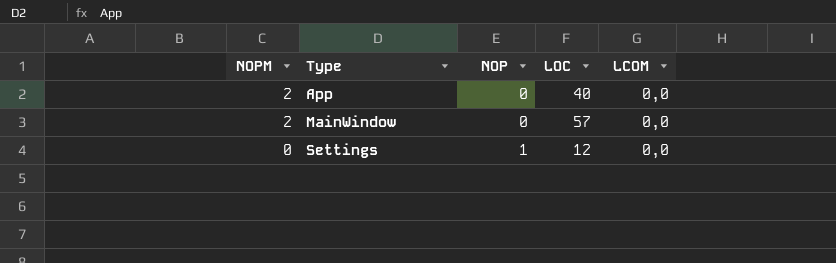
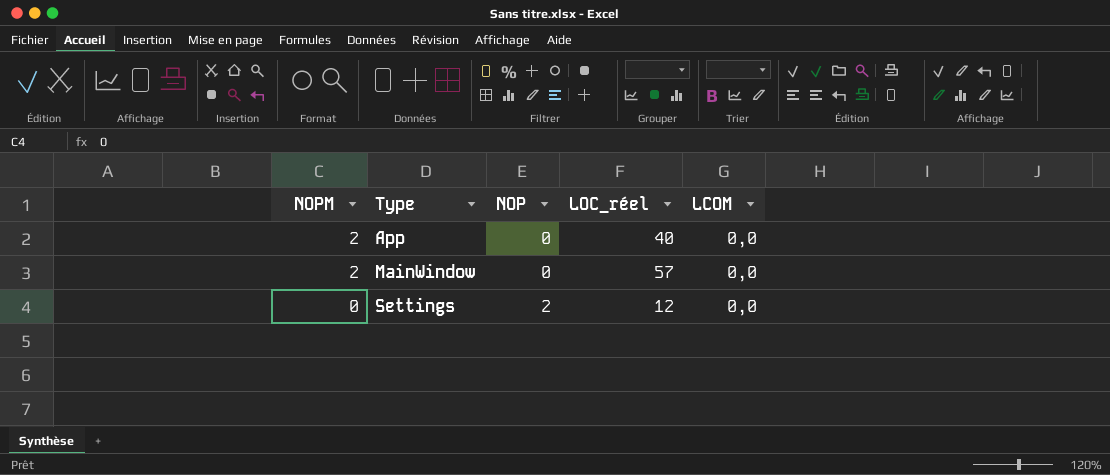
column name: LOC -> LOC_réel
Settings | NOP: 1 -> 2

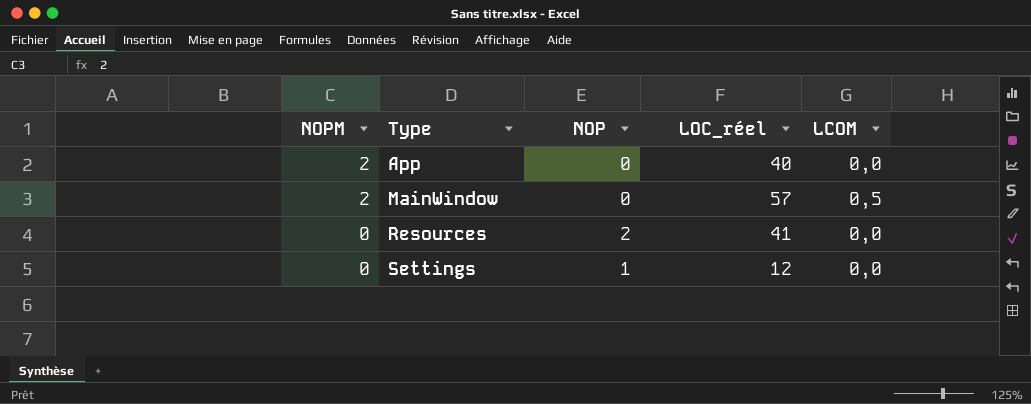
MainWindow | LCOM: 0,0 -> 0,5
row Resources: none -> 0 | 2 | 41 | 0,0
Settings | NOP: 2 -> 1

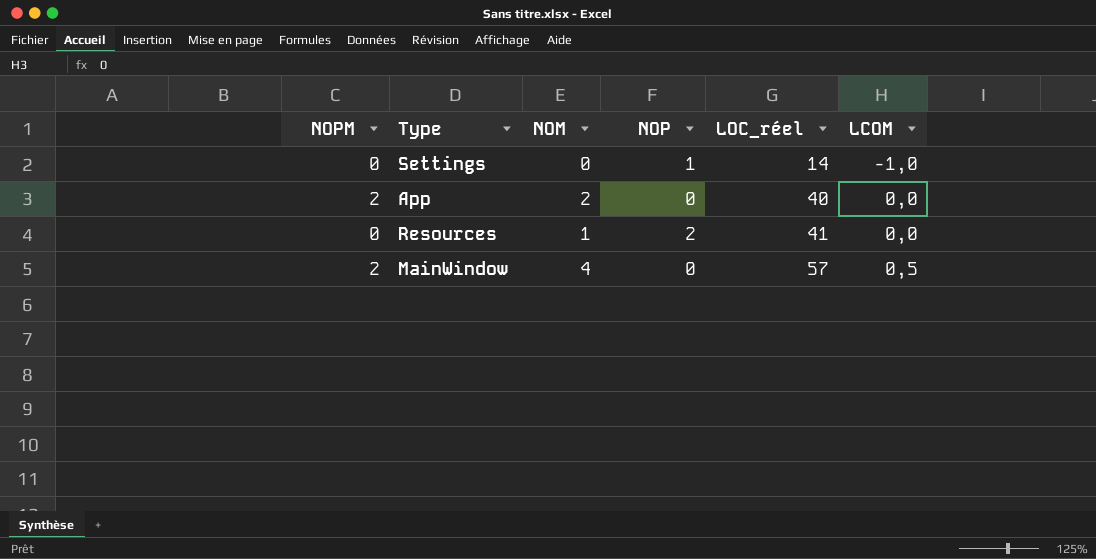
row order: NOPM descending -> LOC_réel ascending
column NOM | position: none -> 3
Settings | LOC_réel: 12 -> 14
Settings | LCOM: 0,0 -> -1,0

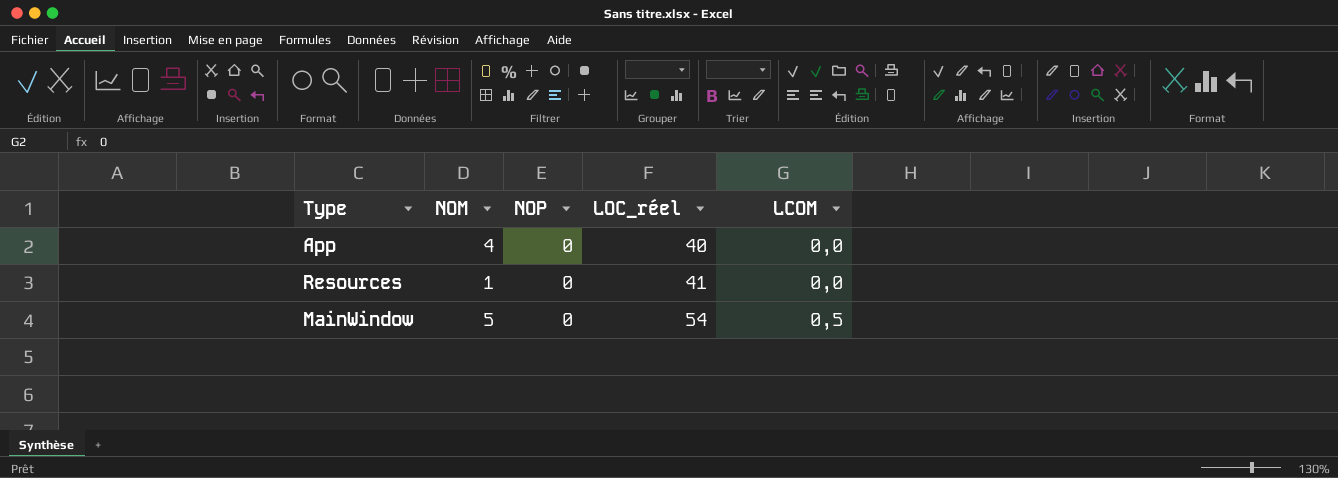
column NOPM | position: 1 -> none
row Settings: 0 | 0 | 1 | 14 | -1,0 -> none
App | NOM: 2 -> 4
Resources | NOP: 2 -> 0
MainWindow | NOM: 4 -> 5
MainWindow | LOC_réel: 57 -> 54

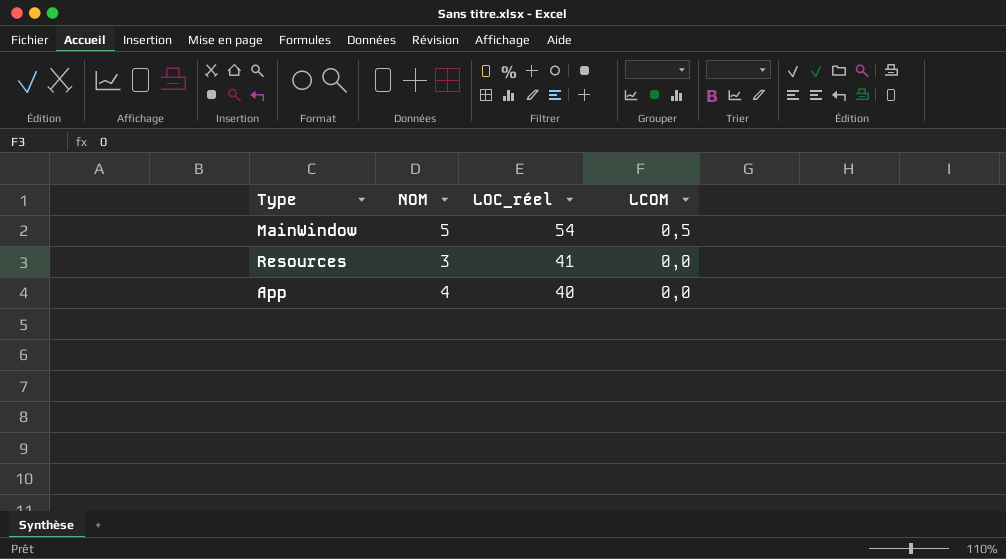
row order: LOC_réel ascending -> LOC_réel descending
column NOP | position: 3 -> none
Resources | NOM: 1 -> 3

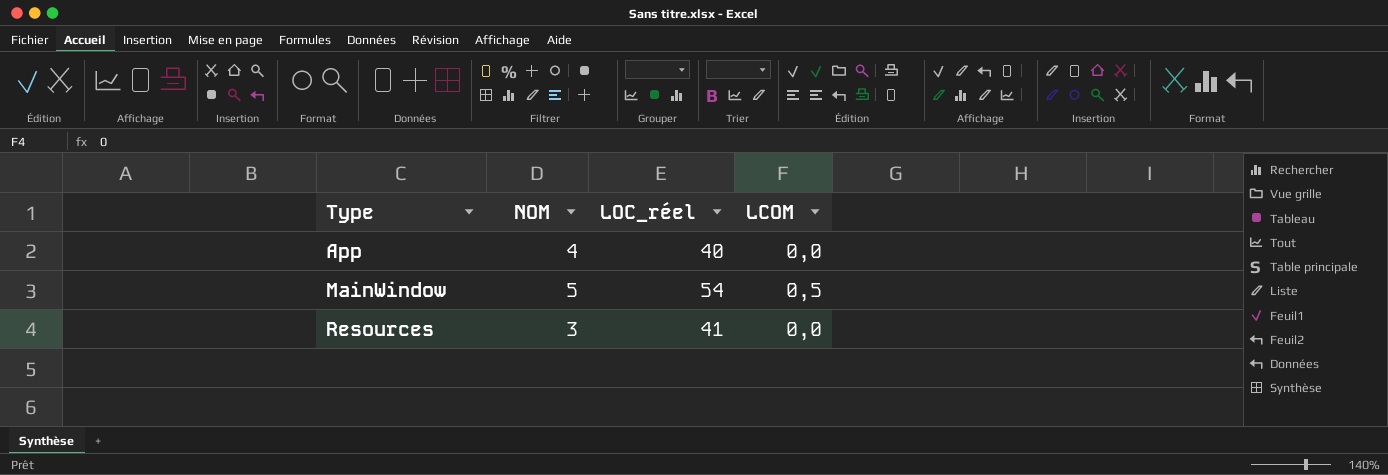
row order: LOC_réel descending -> Type ascending

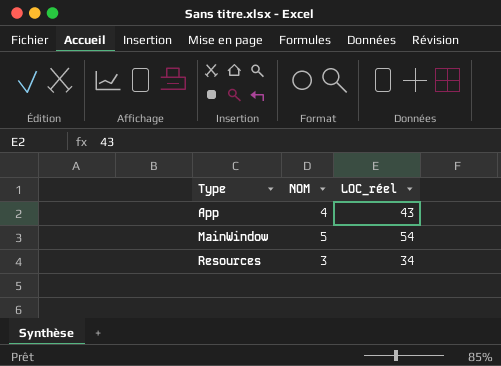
column LCOM | position: 4 -> none
App | LOC_réel: 40 -> 43
Resources | LOC_réel: 41 -> 34

